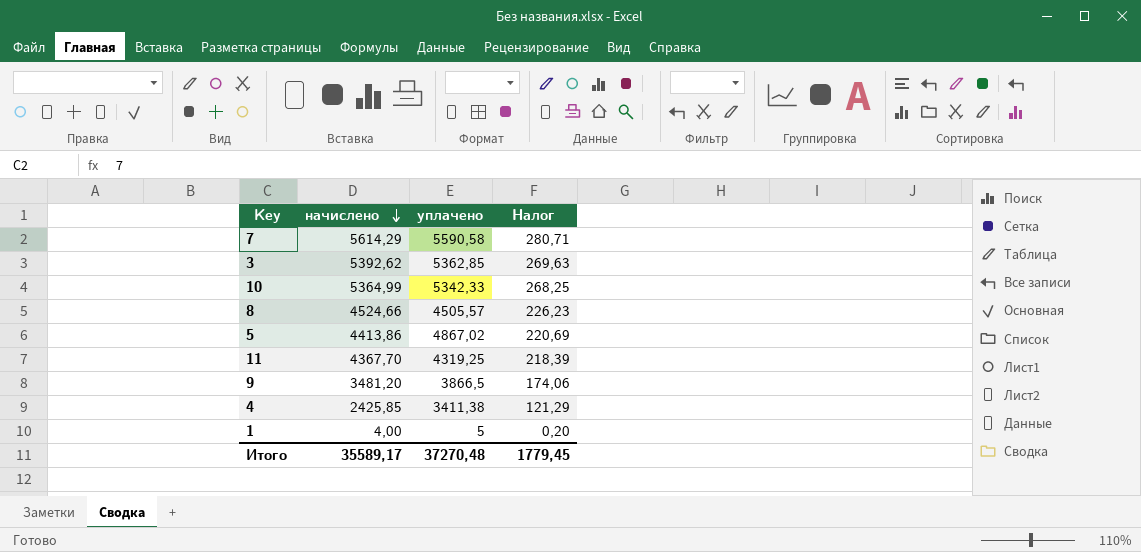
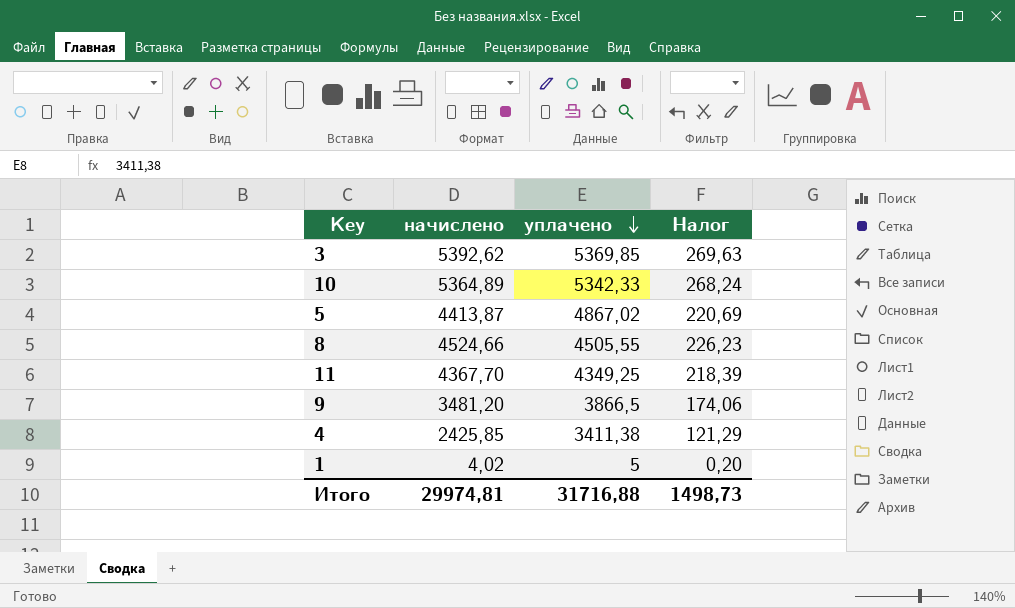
row order: начислено descending -> уплачено descending
row 7: 5614,29 | 5590,58 | 280,71 -> none
3 | уплачено: 5362,85 -> 5369,85
10 | начислено: 5364,99 -> 5364,89
10 | Налог: 268,25 -> 268,24
5 | начислено: 4413,86 -> 4413,87
8 | уплачено: 4505,57 -> 4505,55
11 | уплачено: 4319,25 -> 4349,25
1 | начислено: 4,00 -> 4,02
Итого | начислено: 35589,17 -> 29974,81
Итого | уплачено: 37270,48 -> 31716,88
Итого | Налог: 1779,45 -> 1498,73

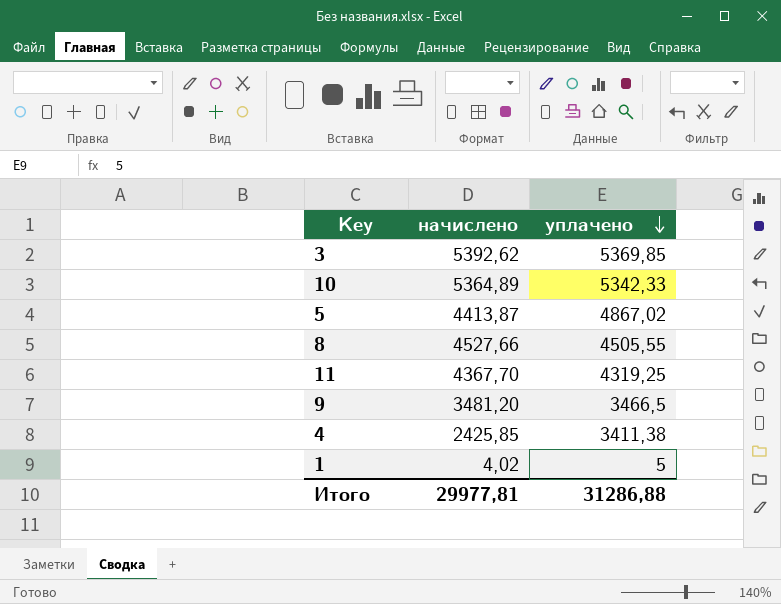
column Налог | formula: [начислено] * 0,05 -> none
8 | начислено: 4524,66 -> 4527,66
11 | уплачено: 4349,25 -> 4319,25
9 | уплачено: 3866,5 -> 3466,5
Итого | начислено: 29974,81 -> 29977,81
Итого | уплачено: 31716,88 -> 31286,88

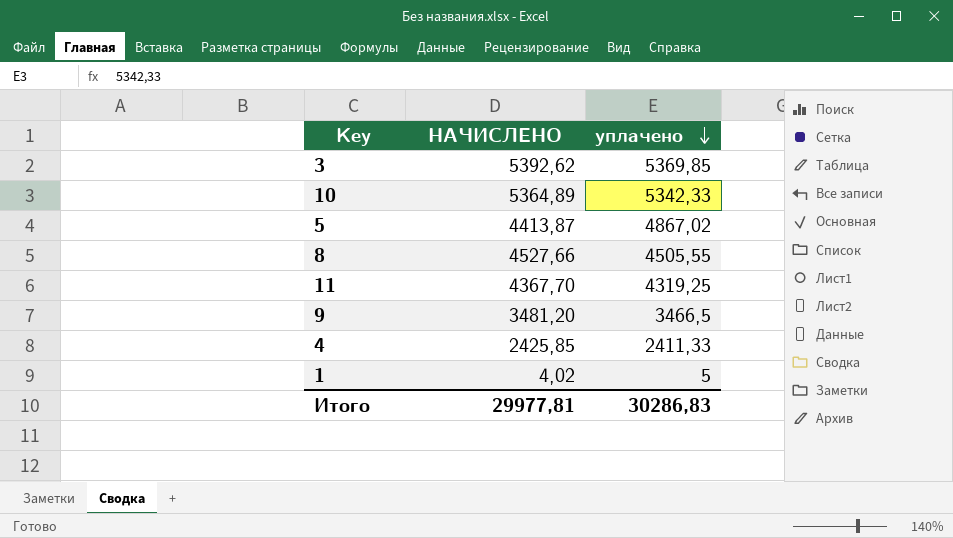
column name: начислено -> НАЧИСЛЕНО
4 | уплачено: 3411,38 -> 2411,33
Итого | уплачено: 31286,88 -> 30286,83

